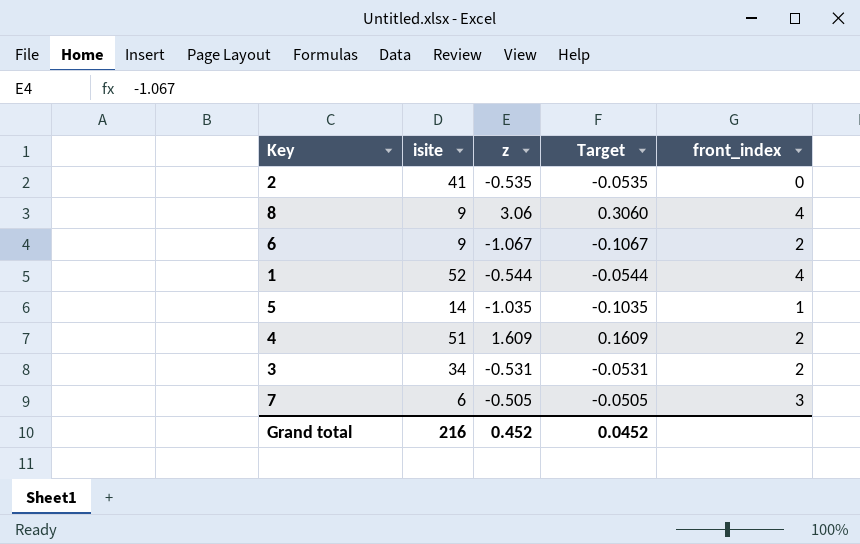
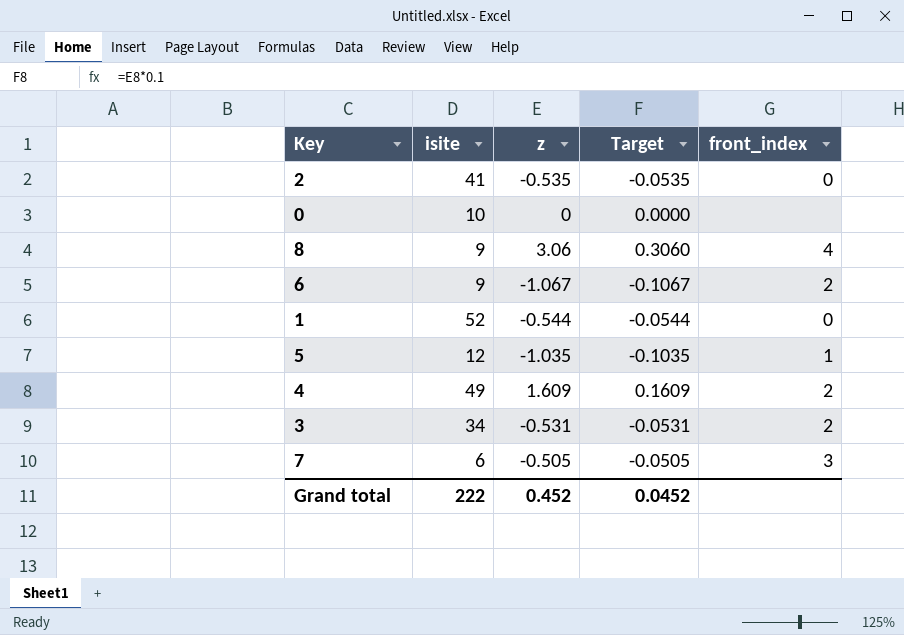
row 0: none -> 10 | 0 | 0.0000 | none
1 | front_index: 4 -> 0
5 | isite: 14 -> 12
4 | isite: 51 -> 49
Grand total | isite: 216 -> 222

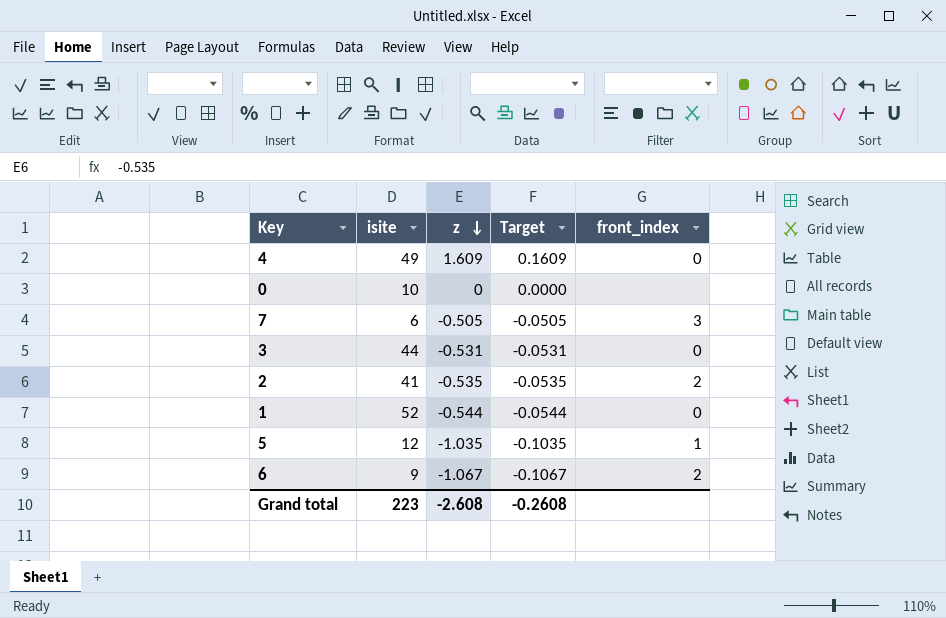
row order: none -> z descending
row 8: 9 | 3.06 | 0.3060 | 4 -> none
4 | front_index: 2 -> 0
3 | isite: 34 -> 44
3 | front_index: 2 -> 0
2 | front_index: 0 -> 2
Grand total | isite: 222 -> 223
Grand total | z: 0.452 -> -2.608
Grand total | Target: 0.0452 -> -0.2608

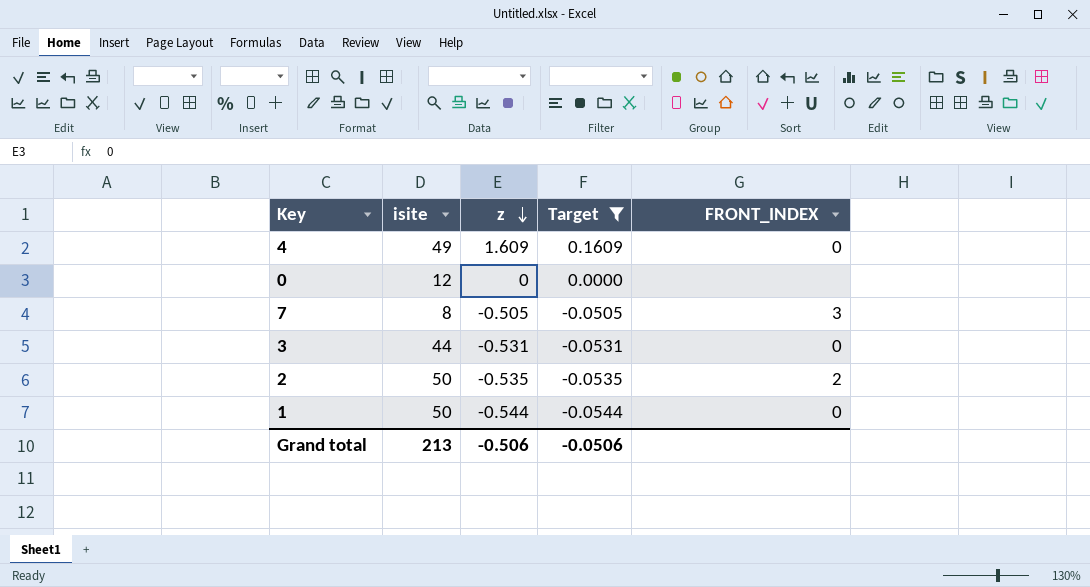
filter: none -> Target >= -0.0544
column name: front_index -> FRONT_INDEX
0 | isite: 10 -> 12
7 | isite: 6 -> 8
2 | isite: 41 -> 50
1 | isite: 52 -> 50
Grand total | isite: 223 -> 213
Grand total | z: -2.608 -> -0.506
Grand total | Target: -0.2608 -> -0.0506

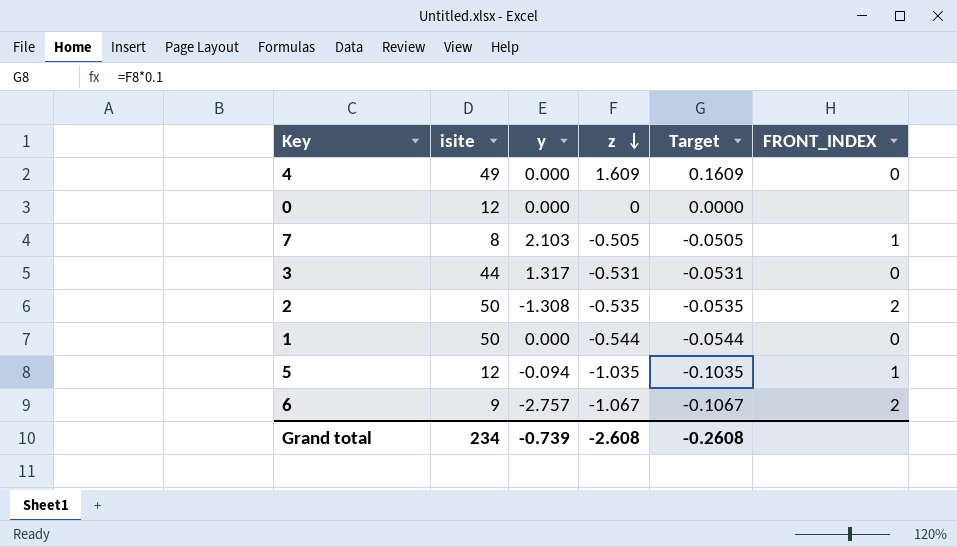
filter: Target >= -0.0544 -> none
column y | position: none -> 3
7 | FRONT_INDEX: 3 -> 1
Grand total | isite: 213 -> 234
Grand total | z: -0.506 -> -2.608
Grand total | Target: -0.0506 -> -0.2608

